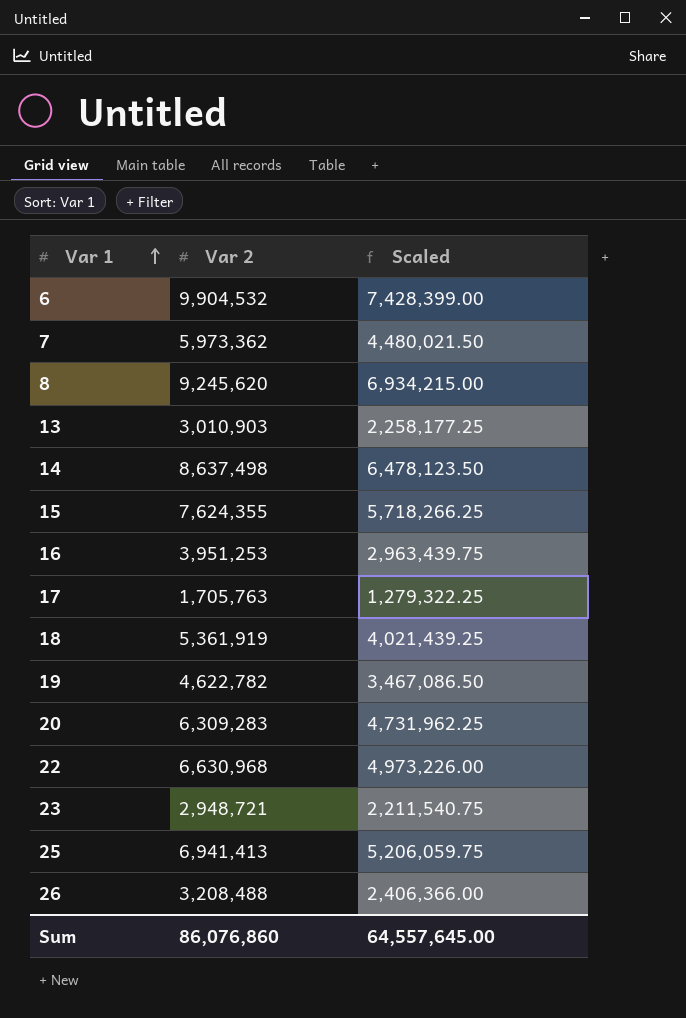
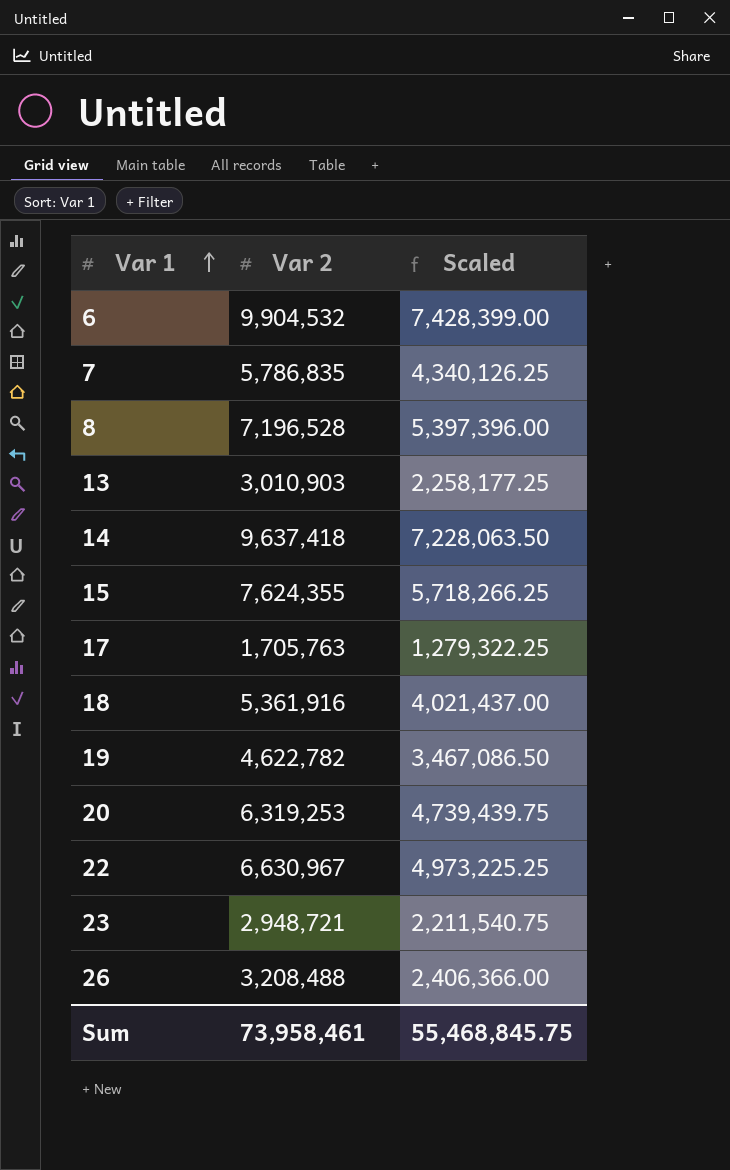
row 16: 3,951,253 | 2,963,439.75 -> none
row 25: 6,941,413 | 5,206,059.75 -> none
7 | Var 2: 5,973,362 -> 5,786,835
7 | Scaled: 4,480,021.50 -> 4,340,126.25
8 | Var 2: 9,245,620 -> 7,196,528
8 | Scaled: 6,934,215.00 -> 5,397,396.00
14 | Var 2: 8,637,498 -> 9,637,418
14 | Scaled: 6,478,123.50 -> 7,228,063.50
18 | Var 2: 5,361,919 -> 5,361,916
18 | Scaled: 4,021,439.25 -> 4,021,437.00
20 | Var 2: 6,309,283 -> 6,319,253
20 | Scaled: 4,731,962.25 -> 4,739,439.75
22 | Var 2: 6,630,968 -> 6,630,967
22 | Scaled: 4,973,226.00 -> 4,973,225.25
Sum | Var 2: 86,076,860 -> 73,958,461
Sum | Scaled: 64,557,645.00 -> 55,468,845.75

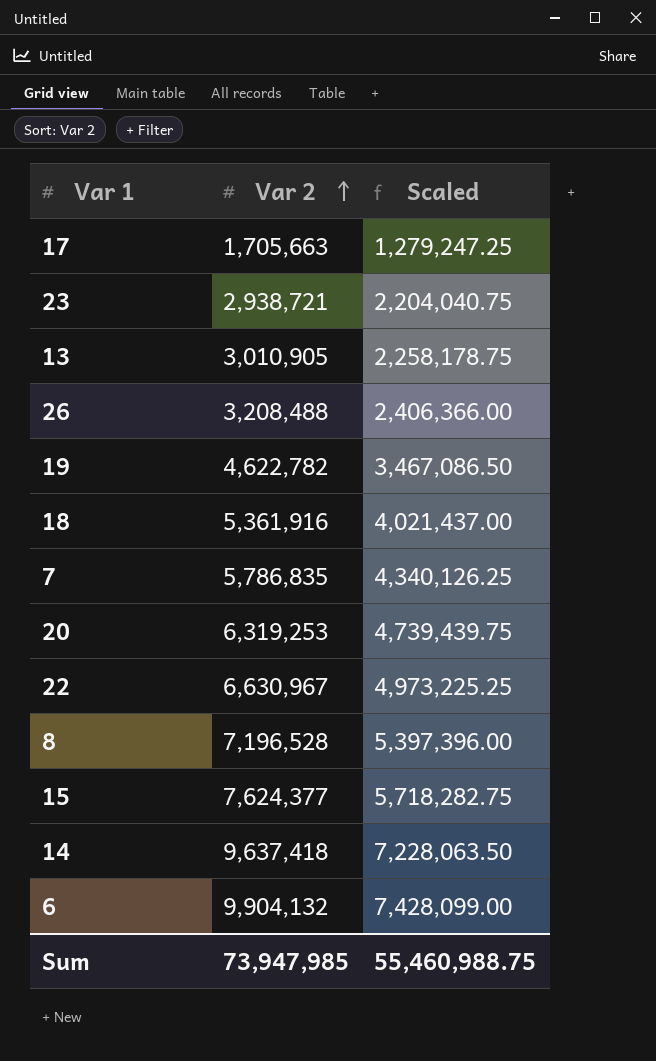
row order: Var 1 ascending -> Var 2 ascending
17 | Var 2: 1,705,763 -> 1,705,663
17 | Scaled: 1,279,322.25 -> 1,279,247.25
23 | Var 2: 2,948,721 -> 2,938,721
23 | Scaled: 2,211,540.75 -> 2,204,040.75
13 | Var 2: 3,010,903 -> 3,010,905
13 | Scaled: 2,258,177.25 -> 2,258,178.75
15 | Var 2: 7,624,355 -> 7,624,377
15 | Scaled: 5,718,266.25 -> 5,718,282.75
6 | Var 2: 9,904,532 -> 9,904,132
6 | Scaled: 7,428,399.00 -> 7,428,099.00
Sum | Var 2: 73,958,461 -> 73,947,985
Sum | Scaled: 55,468,845.75 -> 55,460,988.75

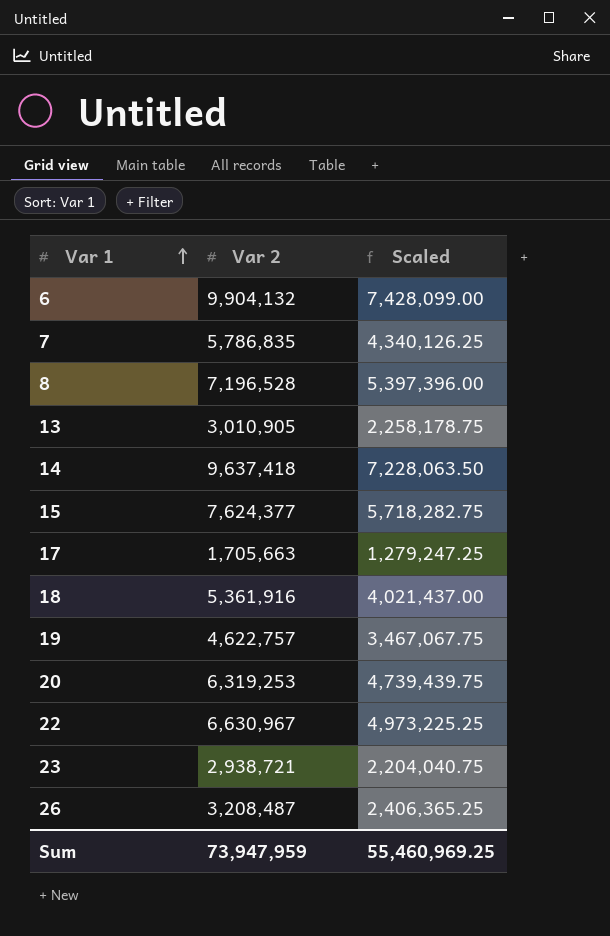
row order: Var 2 ascending -> Var 1 ascending
19 | Var 2: 4,622,782 -> 4,622,757
19 | Scaled: 3,467,086.50 -> 3,467,067.75
26 | Var 2: 3,208,488 -> 3,208,487
26 | Scaled: 2,406,366.00 -> 2,406,365.25
Sum | Var 2: 73,947,985 -> 73,947,959
Sum | Scaled: 55,460,988.75 -> 55,460,969.25

